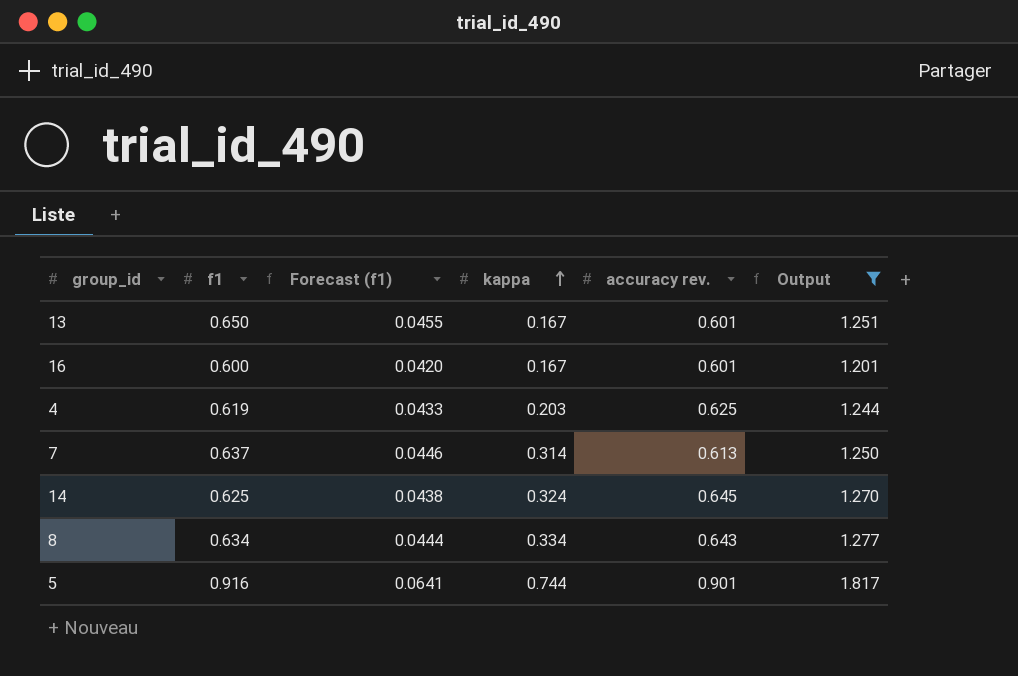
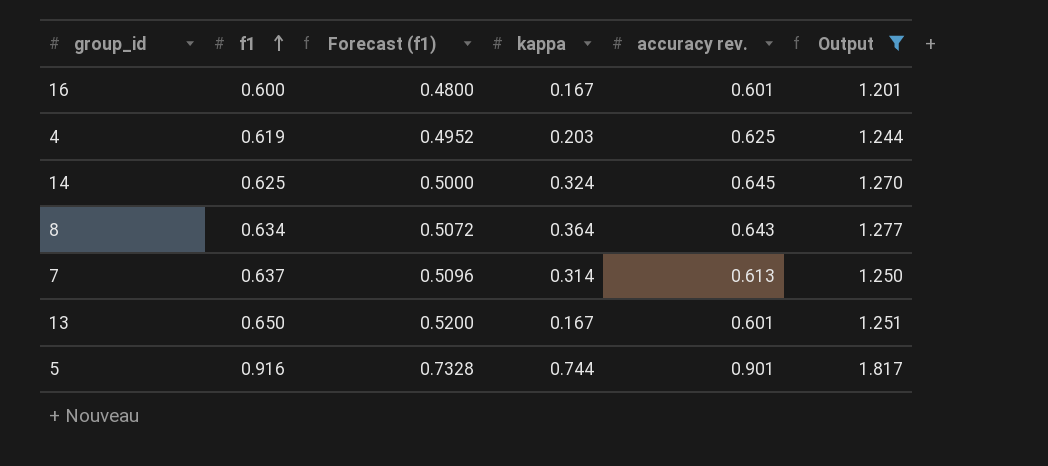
row order: kappa ascending -> f1 ascending
column Forecast (f1) | formula: [f1] * 0.07 -> [f1] * 0.8
8 | kappa: 0.334 -> 0.364

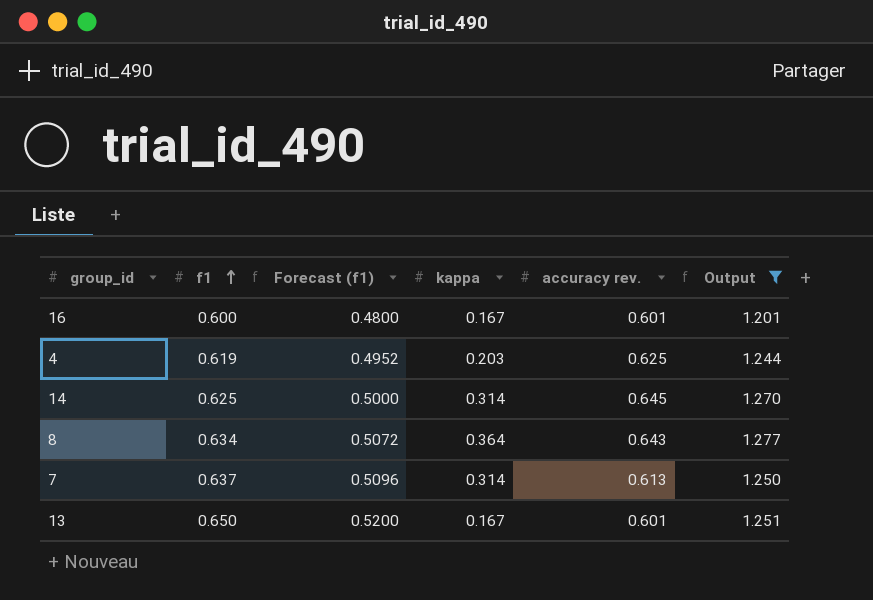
row 5: 0.916 | 0.7328 | 0.744 | 0.901 | 1.817 -> none
14 | kappa: 0.324 -> 0.314

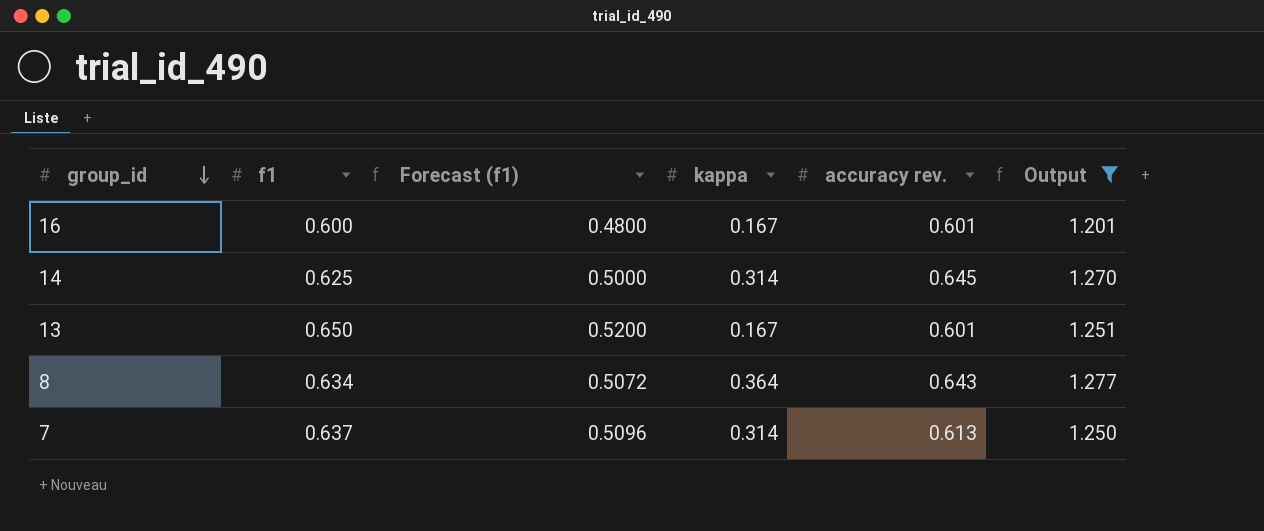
row order: f1 ascending -> group_id descending
row 4: 0.619 | 0.4952 | 0.203 | 0.625 | 1.244 -> none

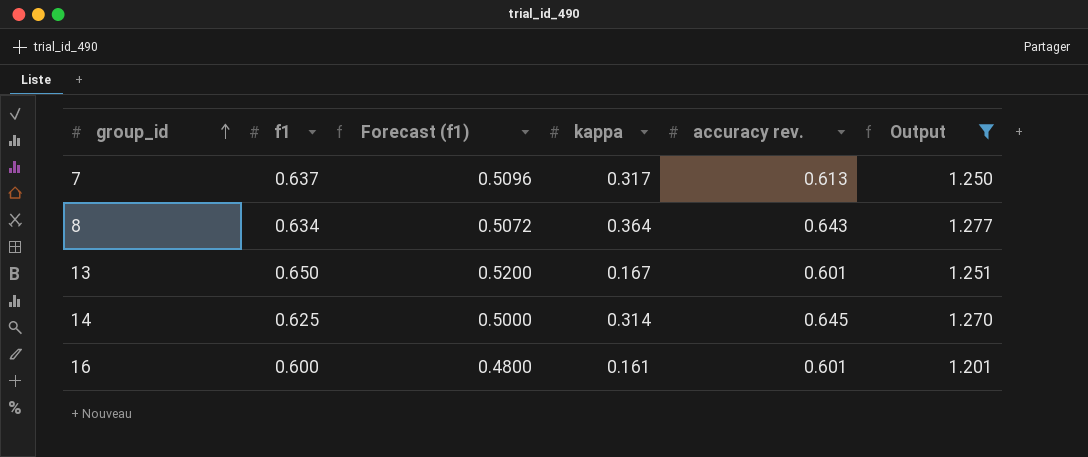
row order: group_id descending -> group_id ascending
7 | kappa: 0.314 -> 0.317
16 | kappa: 0.167 -> 0.161

